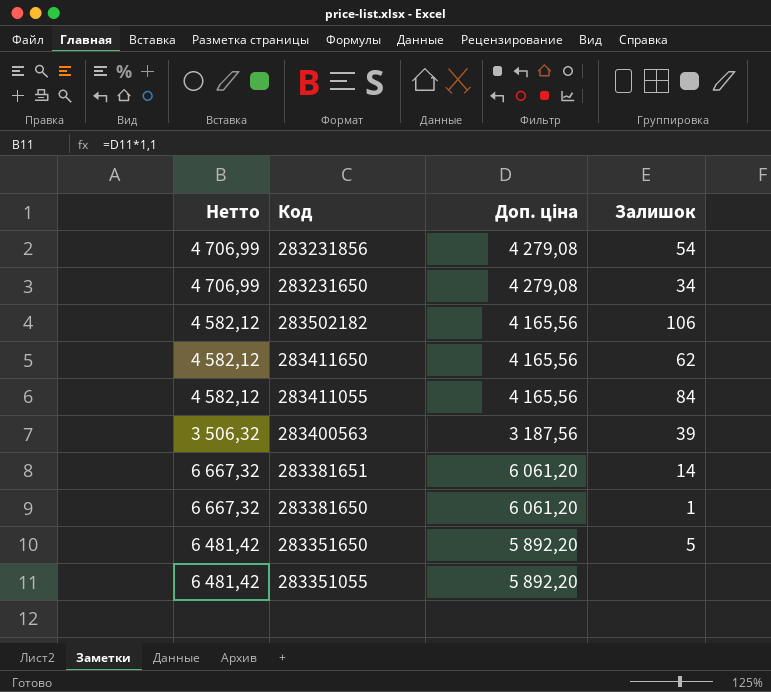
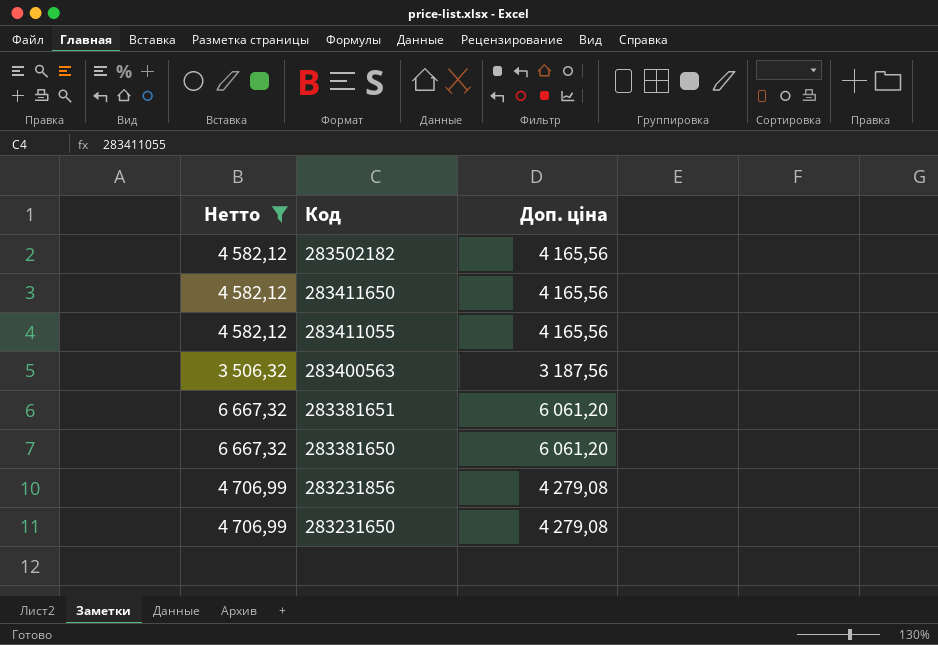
filter: none -> Нетто != 6 481,42
row order: none -> Код descending
column Залишок | position: 4 -> none

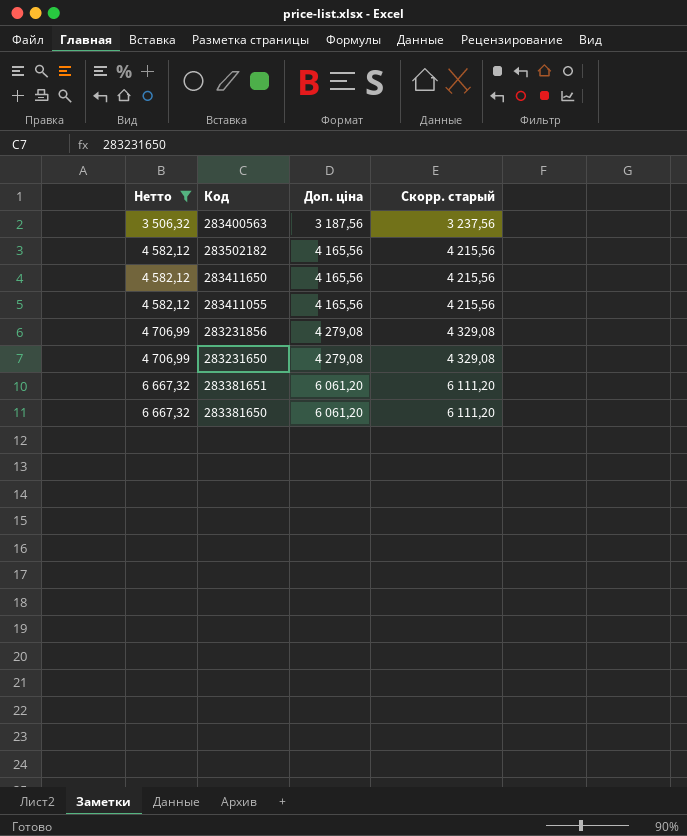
row order: Код descending -> Нетто ascending
column Скорр. старый | formula: none -> [Доп. ціна] + 50

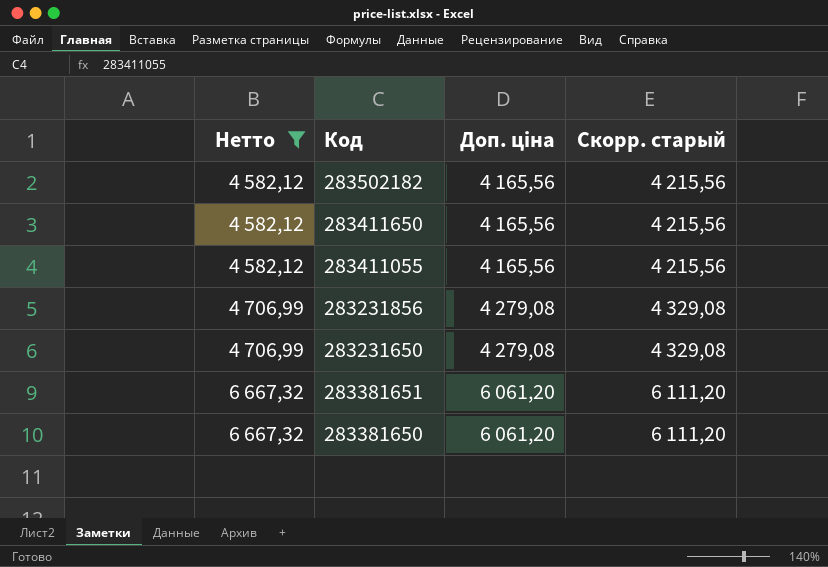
row 283400563: 3 506,32 | 3 187,56 | 3 237,56 -> none

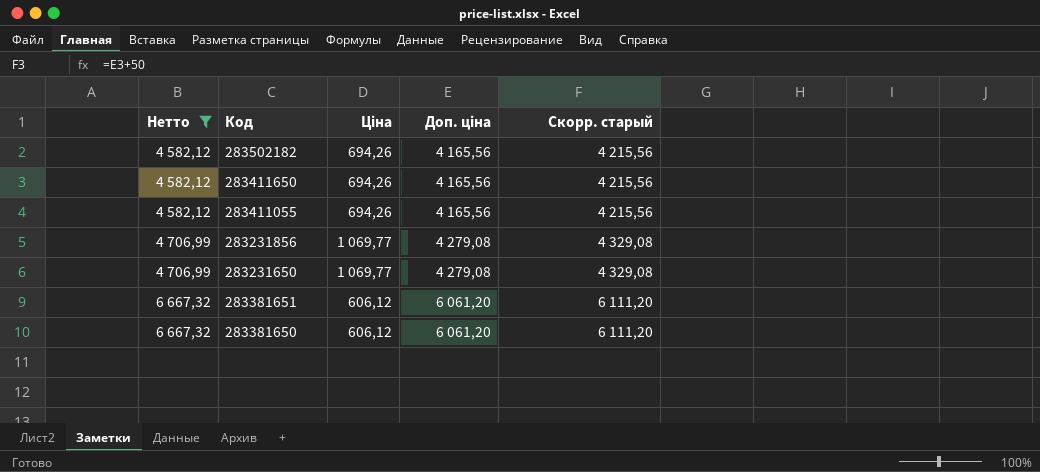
column Ціна | position: none -> 3

